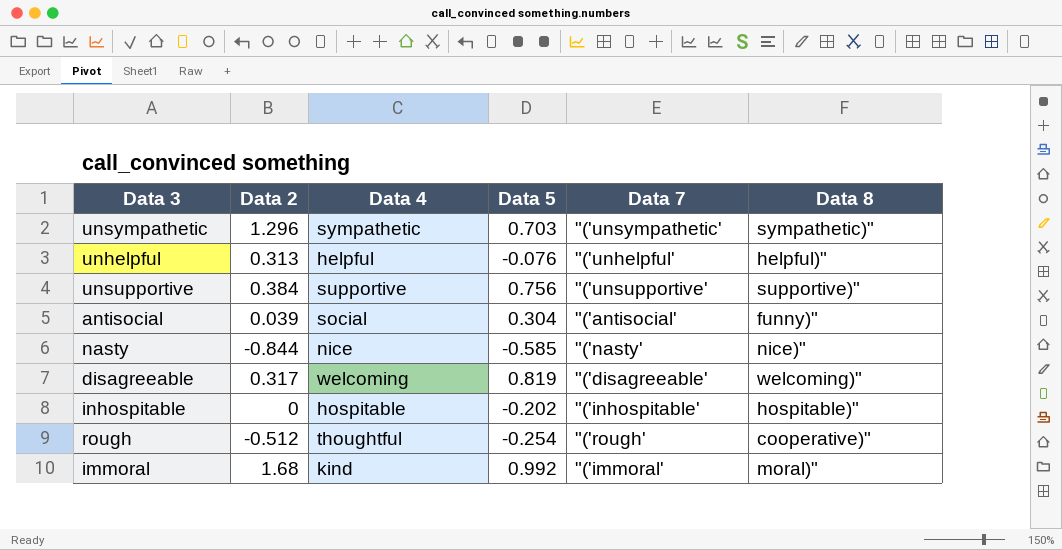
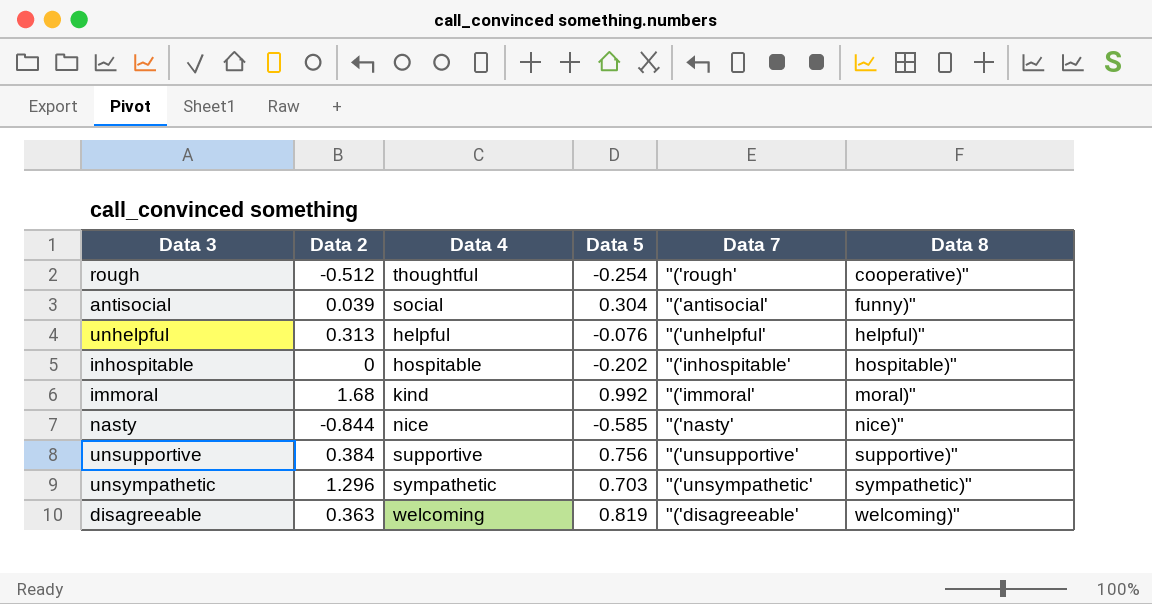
row order: none -> Data 8 ascending
disagreeable | Data 2: 0.317 -> 0.363

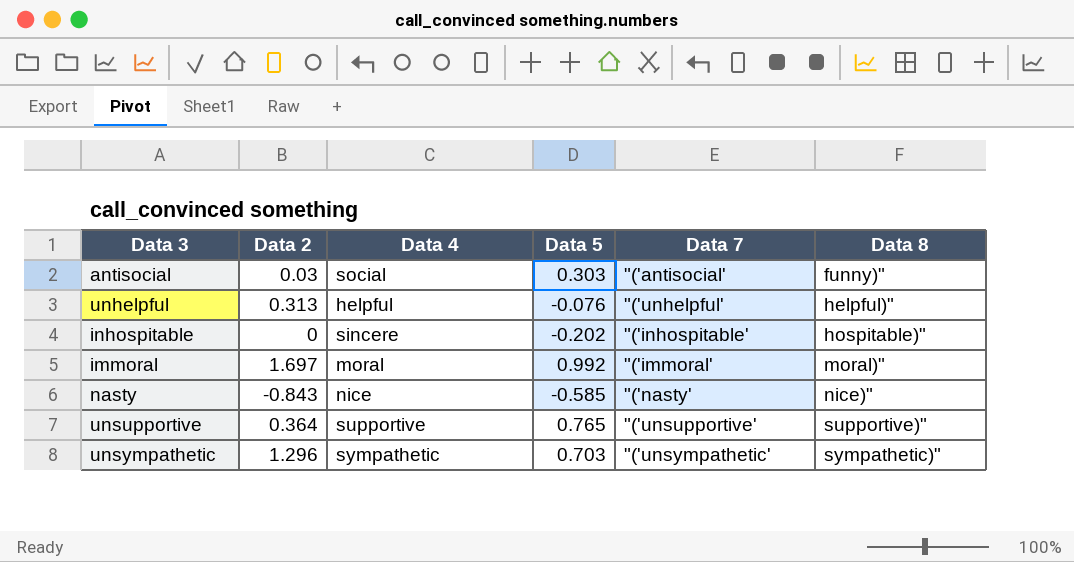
row rough: -0.512 | thoughtful | -0.254 | "('rough' | cooperative)" -> none
row disagreeable: 0.363 | welcoming | 0.819 | "('disagreeable' | welcoming)" -> none
antisocial | Data 2: 0.039 -> 0.03
antisocial | Data 5: 0.304 -> 0.303
inhospitable | Data 4: hospitable -> sincere
immoral | Data 2: 1.68 -> 1.697
immoral | Data 4: kind -> moral
nasty | Data 2: -0.844 -> -0.843
unsupportive | Data 2: 0.384 -> 0.364
unsupportive | Data 5: 0.756 -> 0.765

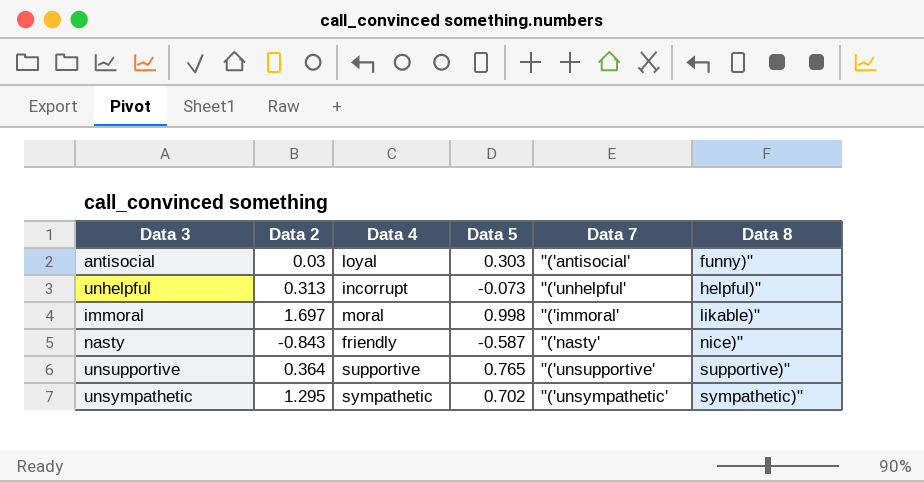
row inhospitable: 0 | sincere | -0.202 | "('inhospitable' | hospitable)" -> none
antisocial | Data 4: social -> loyal
unhelpful | Data 4: helpful -> incorrupt
unhelpful | Data 5: -0.076 -> -0.073
immoral | Data 5: 0.992 -> 0.998
immoral | Data 8: moral)" -> likable)"
nasty | Data 4: nice -> friendly
nasty | Data 5: -0.585 -> -0.587
unsympathetic | Data 2: 1.296 -> 1.295
unsympathetic | Data 5: 0.703 -> 0.702

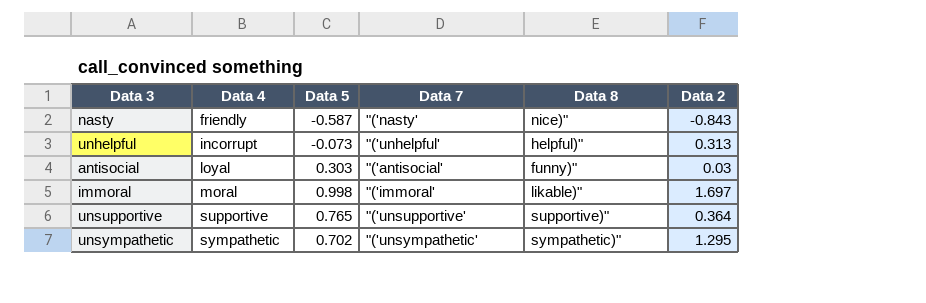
row order: Data 8 ascending -> Data 4 ascending
column Data 2 | position: 2 -> 6

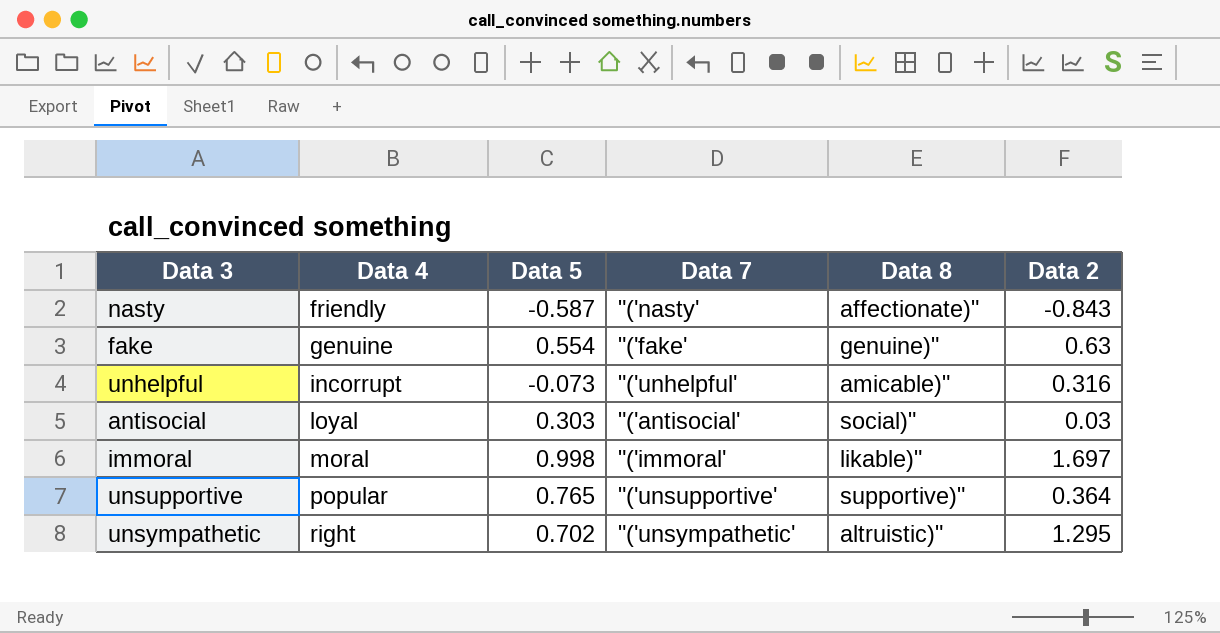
nasty | Data 8: nice)" -> affectionate)"
row fake: none -> genuine | 0.554 | "('fake' | genuine)" | 0.63
unhelpful | Data 8: helpful)" -> amicable)"
unhelpful | Data 2: 0.313 -> 0.316
antisocial | Data 8: funny)" -> social)"
unsupportive | Data 4: supportive -> popular
unsympathetic | Data 4: sympathetic -> right
unsympathetic | Data 8: sympathetic)" -> altruistic)"

